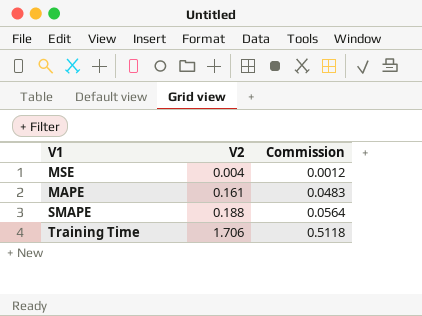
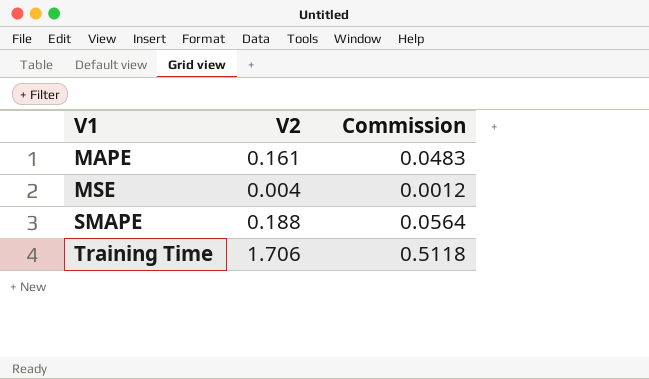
row order: V2 ascending -> V1 ascending

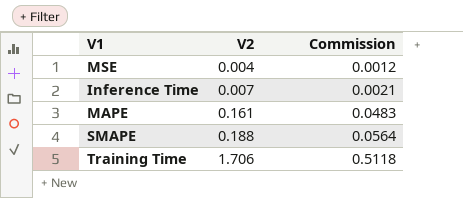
row order: V1 ascending -> V2 ascending
row Inference Time: none -> 0.007 | 0.0021

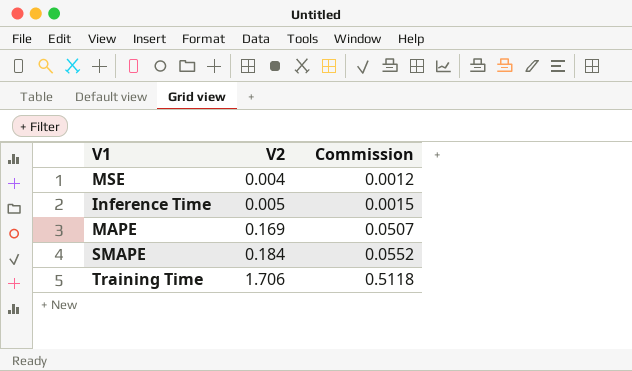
Inference Time | V2: 0.007 -> 0.005
Inference Time | Commission: 0.0021 -> 0.0015
MAPE | V2: 0.161 -> 0.169
MAPE | Commission: 0.0483 -> 0.0507
SMAPE | V2: 0.188 -> 0.184
SMAPE | Commission: 0.0564 -> 0.0552

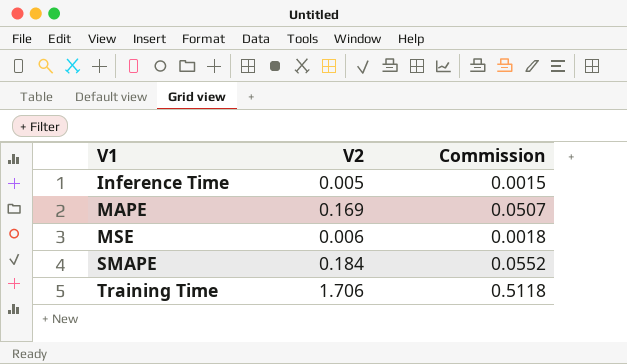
row order: V2 ascending -> V1 ascending
MSE | V2: 0.004 -> 0.006
MSE | Commission: 0.0012 -> 0.0018

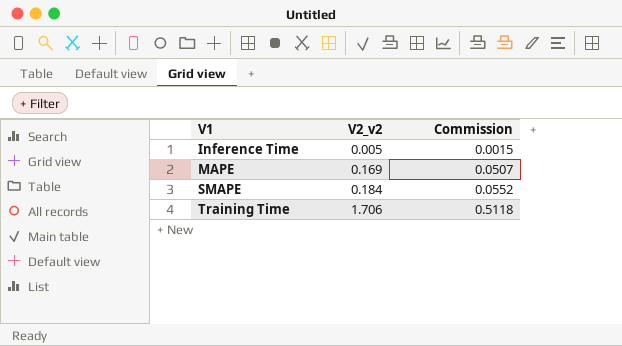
column name: V2 -> V2_v2
row MSE: 0.006 | 0.0018 -> none

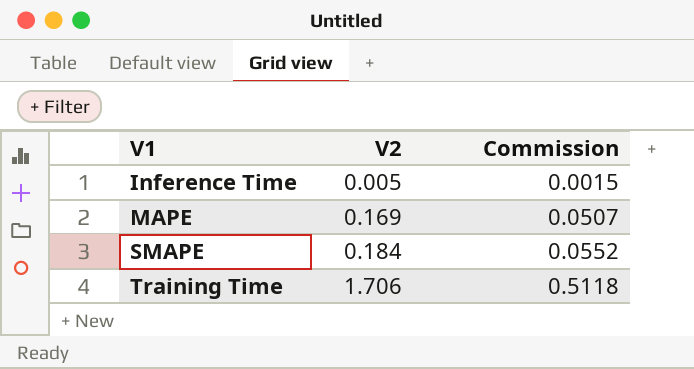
column name: V2_v2 -> V2

